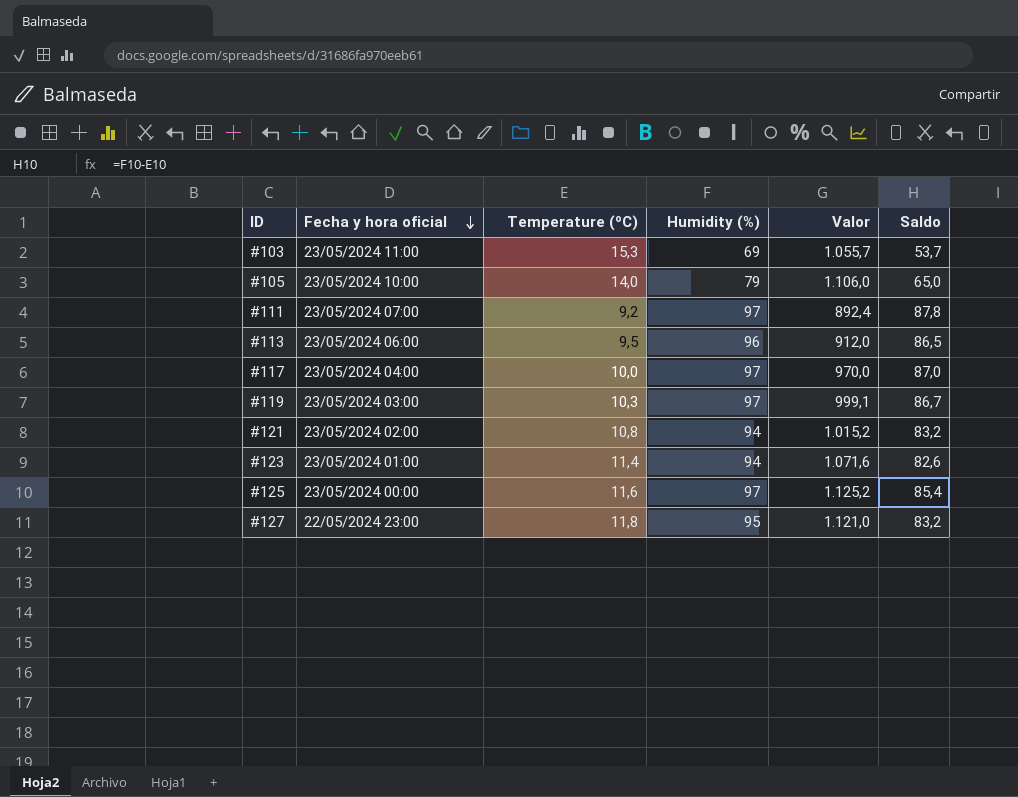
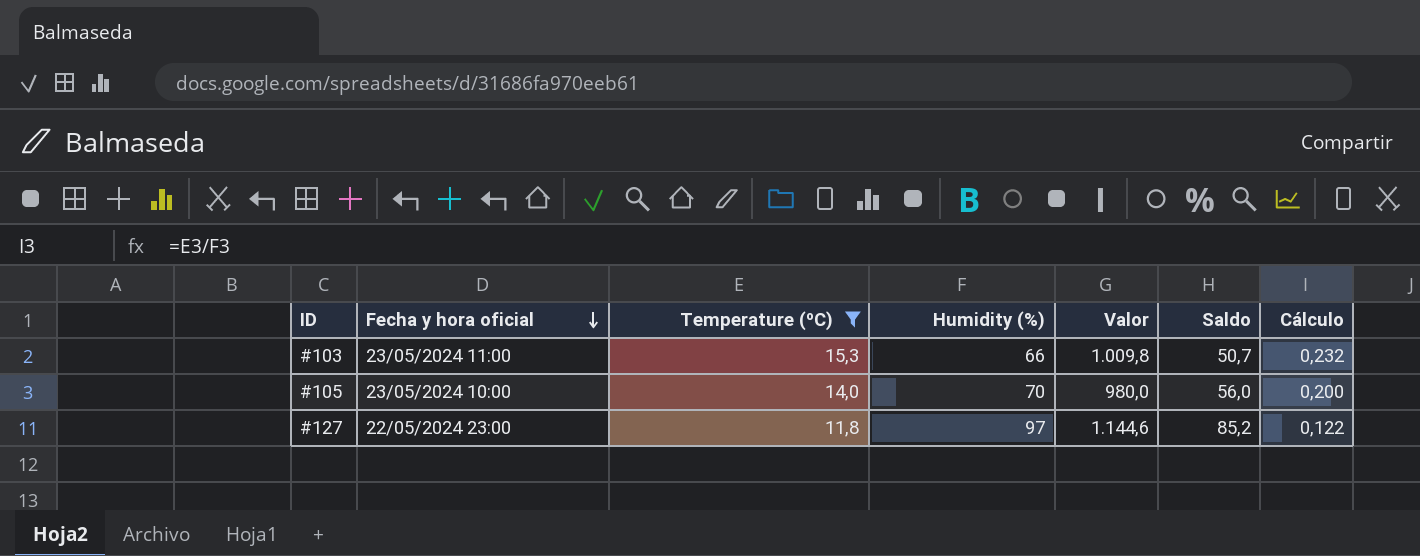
filter: none -> Temperature (ºC) >= 11,8
column Cálculo | formula: none -> [Temperature (ºC)] / [Humidity (%)]
#103 | Humidity (%): 69 -> 66
#103 | Valor: 1.055,7 -> 1.009,8
#103 | Saldo: 53,7 -> 50,7
#105 | Humidity (%): 79 -> 70
#105 | Valor: 1.106,0 -> 980,0
#105 | Saldo: 65,0 -> 56,0
#127 | Humidity (%): 95 -> 97
#127 | Valor: 1.121,0 -> 1.144,6
#127 | Saldo: 83,2 -> 85,2

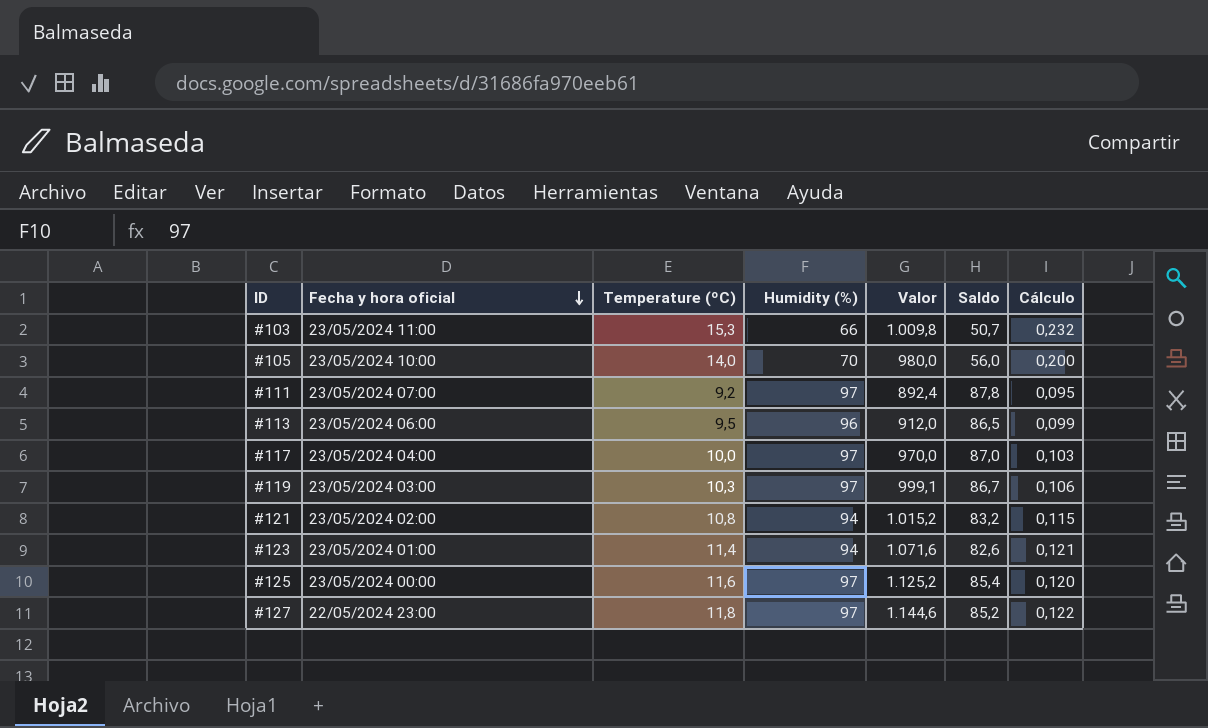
filter: Temperature (ºC) >= 11,8 -> none

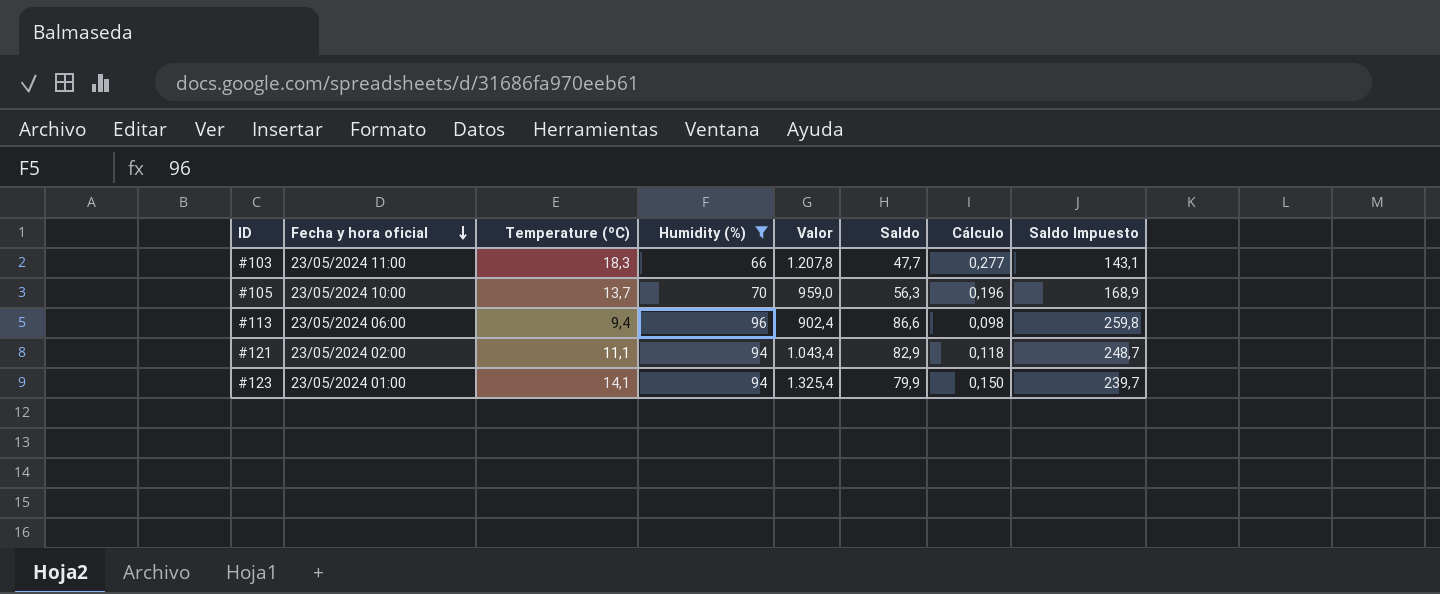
filter: none -> Humidity (%) != 97
column Saldo Impuesto | formula: none -> [Saldo] * 3
#103 | Temperature (ºC): 15,3 -> 18,3
#103 | Valor: 1.009,8 -> 1.207,8
#103 | Saldo: 50,7 -> 47,7
#103 | Cálculo: 0,232 -> 0,277
#105 | Temperature (ºC): 14,0 -> 13,7
#105 | Valor: 980,0 -> 959,0
#105 | Saldo: 56,0 -> 56,3
#105 | Cálculo: 0,200 -> 0,196
#113 | Temperature (ºC): 9,5 -> 9,4
#113 | Valor: 912,0 -> 902,4
#113 | Saldo: 86,5 -> 86,6
#113 | Cálculo: 0,099 -> 0,098
#121 | Temperature (ºC): 10,8 -> 11,1
#121 | Valor: 1.015,2 -> 1.043,4
#121 | Saldo: 83,2 -> 82,9
#121 | Cálculo: 0,115 -> 0,118
#123 | Temperature (ºC): 11,4 -> 14,1
#123 | Valor: 1.071,6 -> 1.325,4
#123 | Saldo: 82,6 -> 79,9
#123 | Cálculo: 0,121 -> 0,150

